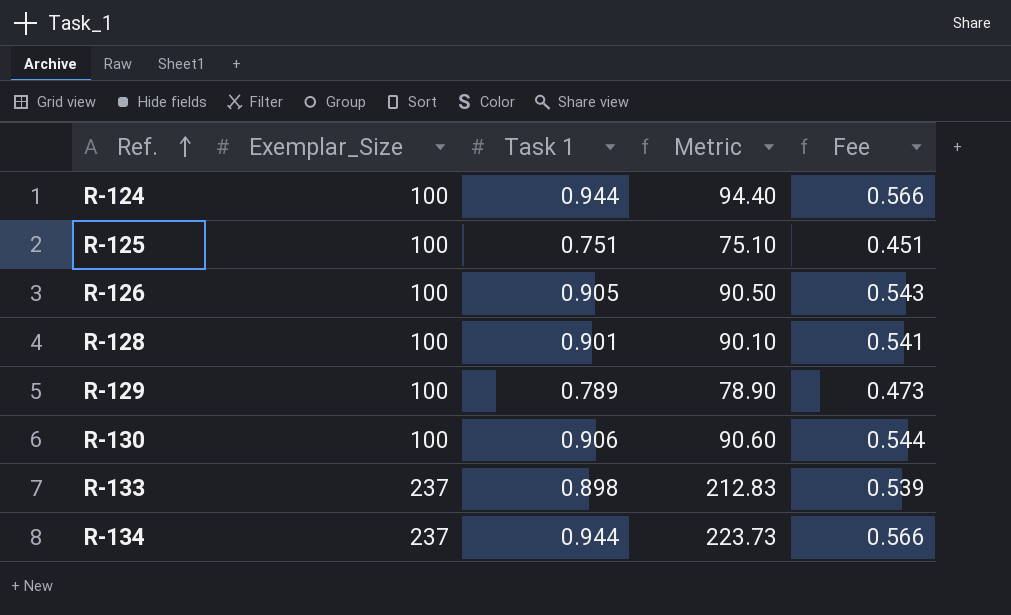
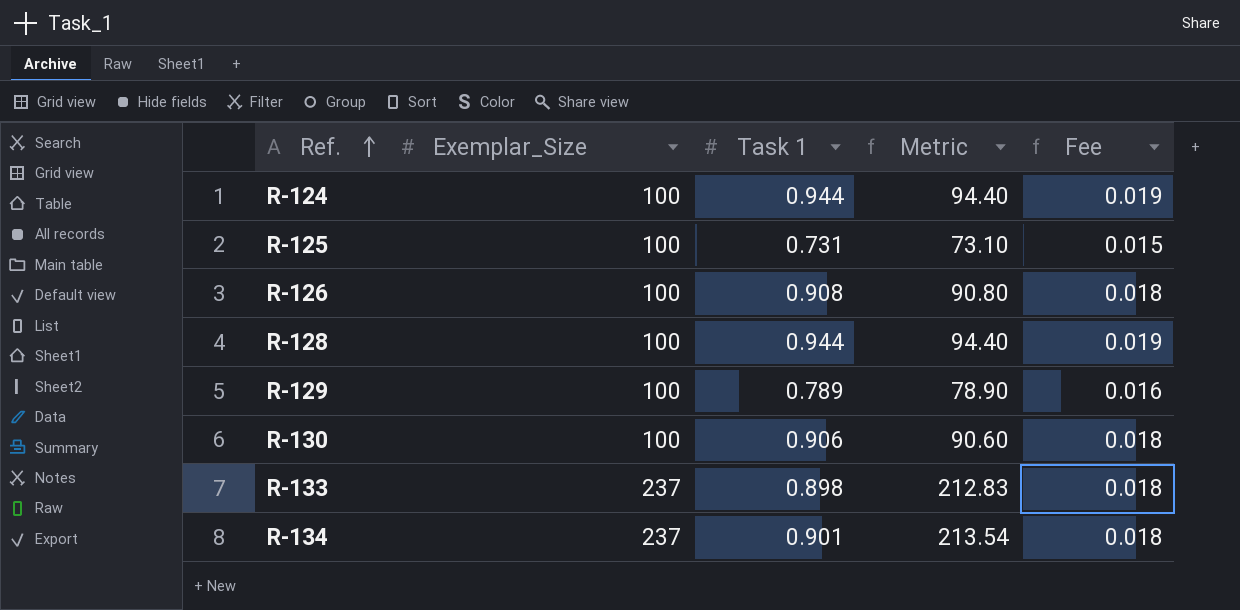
column Fee | formula: [Task 1] * 0.6 -> [Task 1] * 0.02
R-125 | Task 1: 0.751 -> 0.731
R-125 | Metric: 75.10 -> 73.10
R-126 | Task 1: 0.905 -> 0.908
R-126 | Metric: 90.50 -> 90.80
R-128 | Task 1: 0.901 -> 0.944
R-128 | Metric: 90.10 -> 94.40
R-134 | Task 1: 0.944 -> 0.901
R-134 | Metric: 223.73 -> 213.54

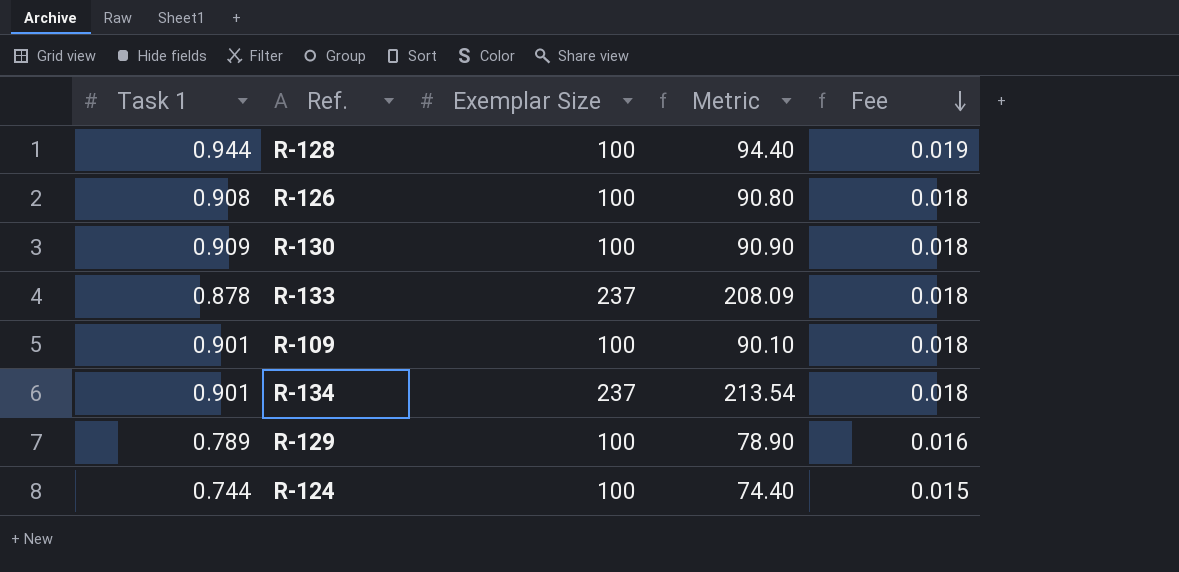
row order: Ref. ascending -> Fee descending
column Task 1 | position: 3 -> 1
column name: Exemplar_Size -> Exemplar Size
row R-125: 100 | 0.731 | 73.10 | 0.015 -> none
R-130 | Task 1: 0.906 -> 0.909
R-130 | Metric: 90.60 -> 90.90
R-133 | Task 1: 0.898 -> 0.878
R-133 | Metric: 212.83 -> 208.09
row R-109: none -> 0.901 | 100 | 90.10 | 0.018
R-124 | Task 1: 0.944 -> 0.744
R-124 | Metric: 94.40 -> 74.40
R-124 | Fee: 0.019 -> 0.015

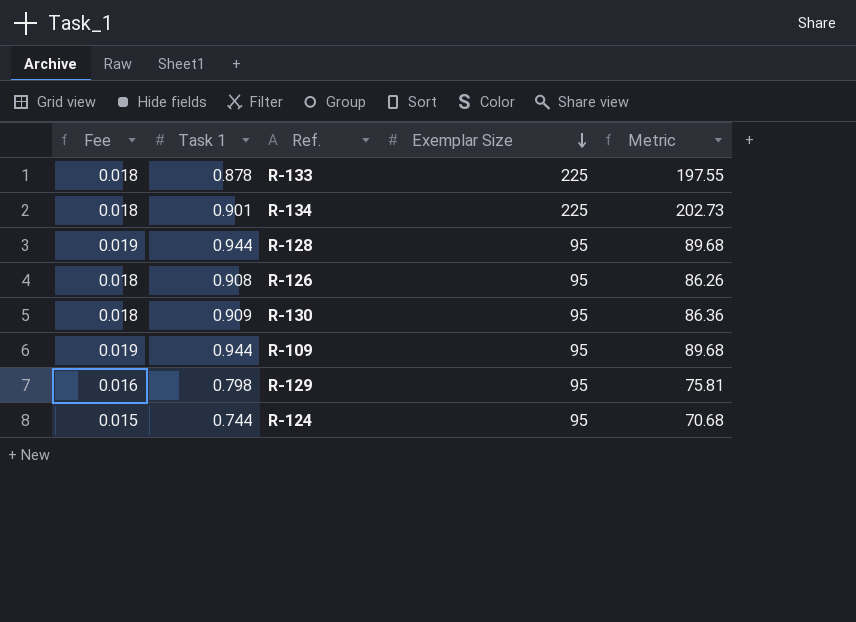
row order: Fee descending -> Exemplar Size descending
column Fee | position: 5 -> 1
R-133 | Exemplar Size: 237 -> 225
R-133 | Metric: 208.09 -> 197.55
R-134 | Exemplar Size: 237 -> 225
R-134 | Metric: 213.54 -> 202.73
R-128 | Exemplar Size: 100 -> 95
R-128 | Metric: 94.40 -> 89.68
R-126 | Exemplar Size: 100 -> 95
R-126 | Metric: 90.80 -> 86.26
R-130 | Exemplar Size: 100 -> 95
R-130 | Metric: 90.90 -> 86.36
R-109 | Fee: 0.018 -> 0.019
R-109 | Task 1: 0.901 -> 0.944
R-109 | Exemplar Size: 100 -> 95
R-109 | Metric: 90.10 -> 89.68
R-129 | Task 1: 0.789 -> 0.798
R-129 | Exemplar Size: 100 -> 95
R-129 | Metric: 78.90 -> 75.81
R-124 | Exemplar Size: 100 -> 95
R-124 | Metric: 74.40 -> 70.68

